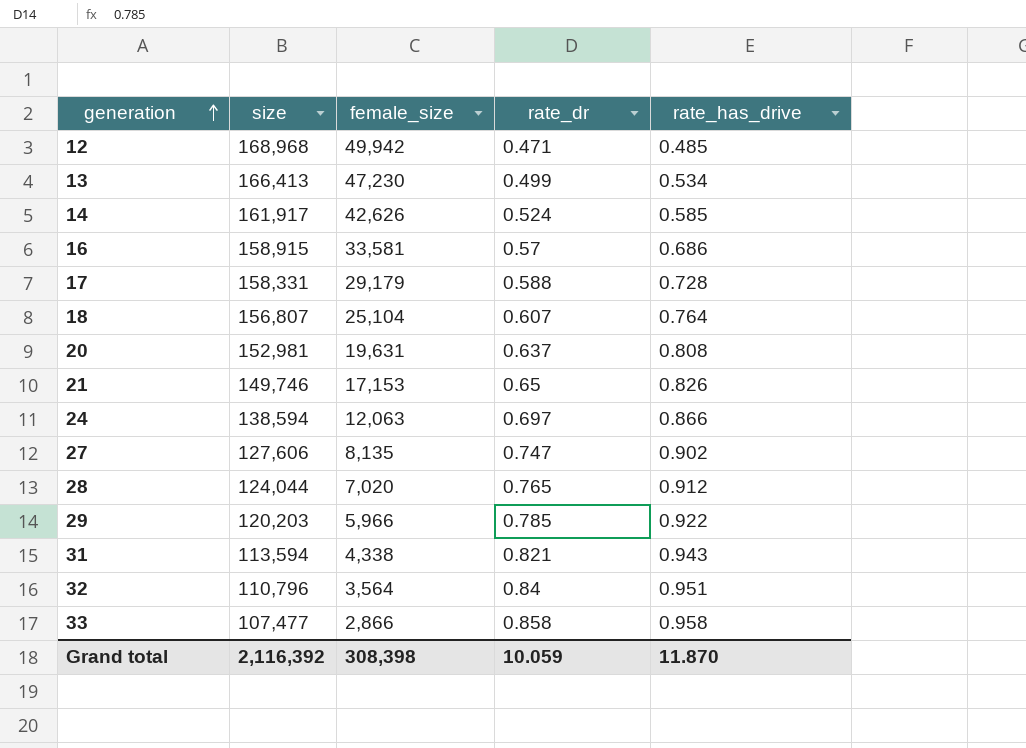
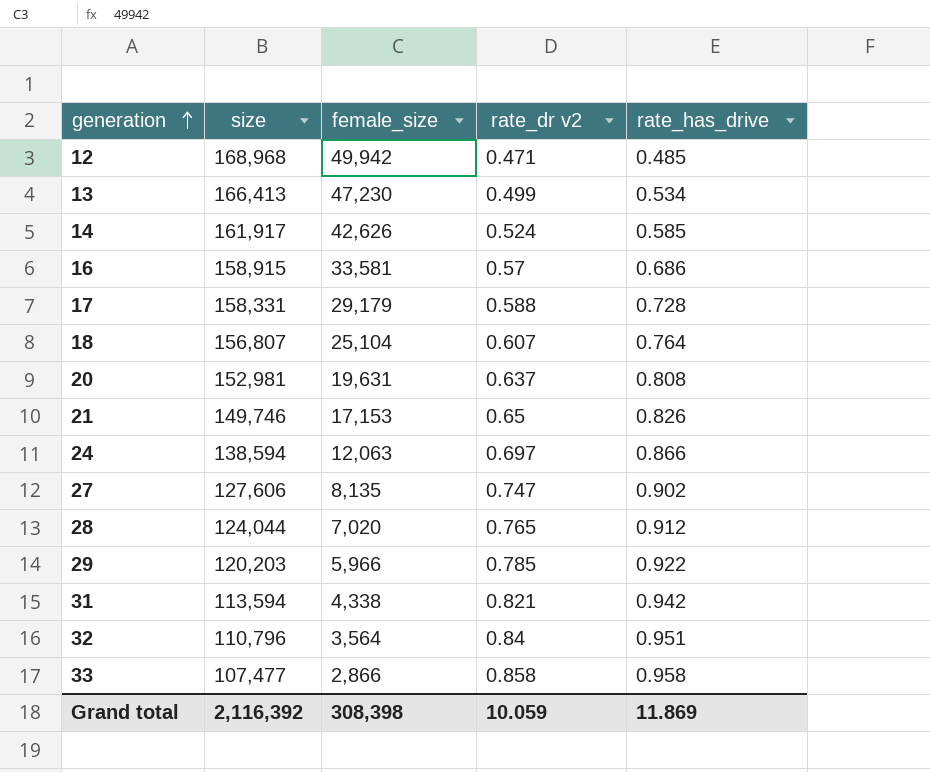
column name: rate_dr -> rate_dr v2
31 | rate_has_drive: 0.943 -> 0.942
Grand total | rate_has_drive: 11.870 -> 11.869

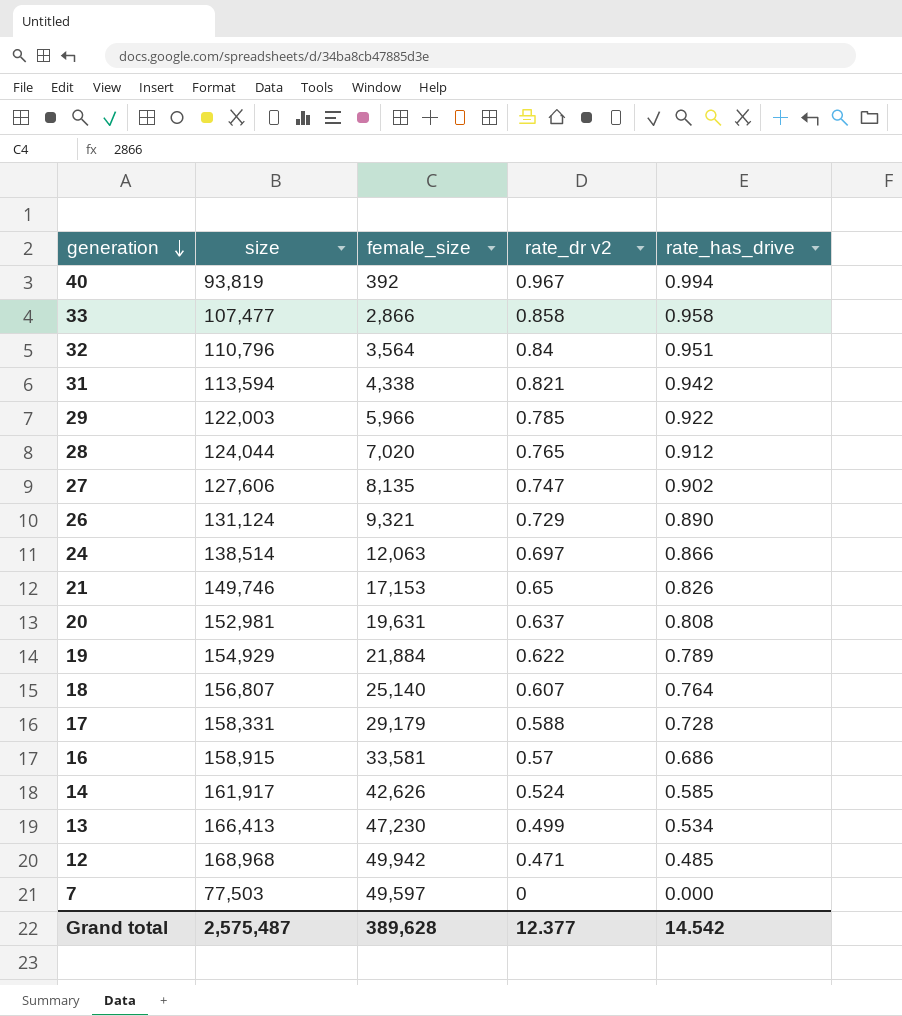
row order: generation ascending -> generation descending
row 40: none -> 93,819 | 392 | 0.967 | 0.994
29 | size: 120,203 -> 122,003
row 26: none -> 131,124 | 9,321 | 0.729 | 0.890
24 | size: 138,594 -> 138,514
row 19: none -> 154,929 | 21,884 | 0.622 | 0.789
18 | female_size: 25,104 -> 25,140
row 7: none -> 77,503 | 49,597 | 0 | 0.000
Grand total | size: 2,116,392 -> 2,575,487
Grand total | female_size: 308,398 -> 389,628
Grand total | rate_dr v2: 10.059 -> 12.377
Grand total | rate_has_drive: 11.869 -> 14.542

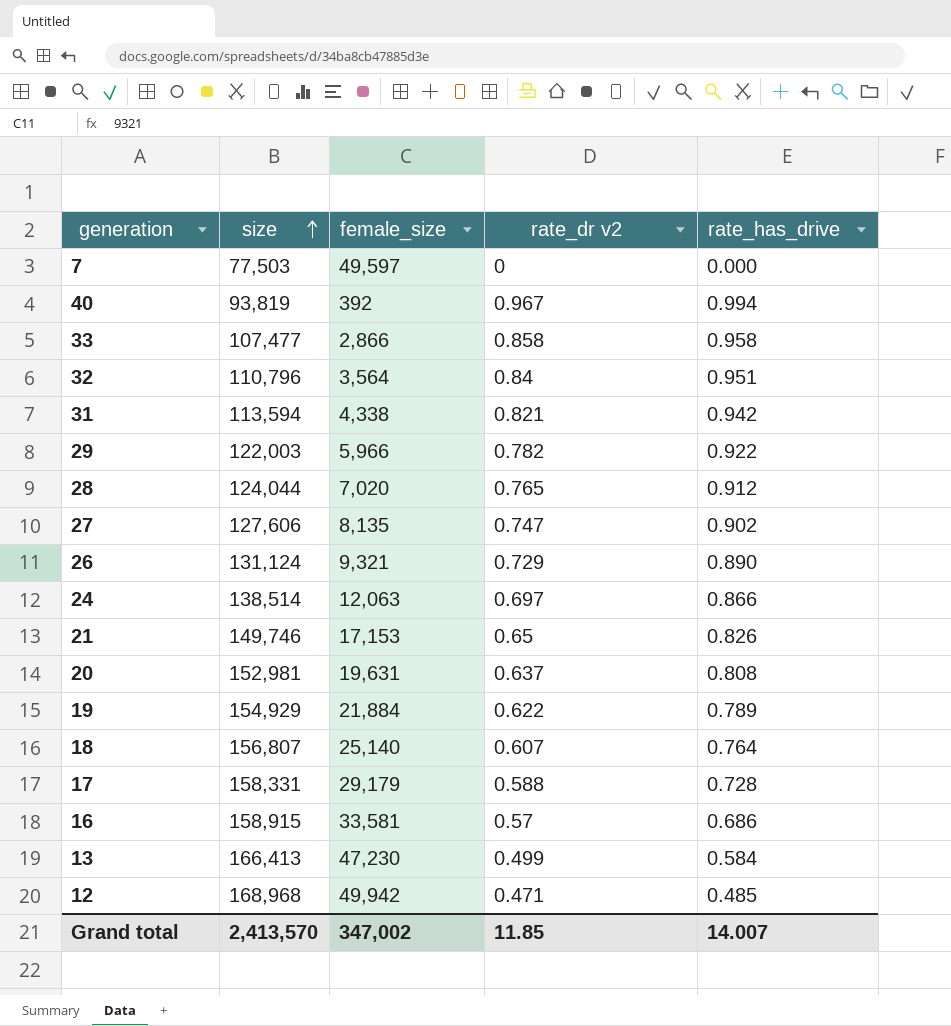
row order: generation descending -> size ascending
row 14: 161,917 | 42,626 | 0.524 | 0.585 -> none
29 | rate_dr v2: 0.785 -> 0.782
13 | rate_has_drive: 0.534 -> 0.584
Grand total | size: 2,575,487 -> 2,413,570
Grand total | female_size: 389,628 -> 347,002
Grand total | rate_dr v2: 12.377 -> 11.85
Grand total | rate_has_drive: 14.542 -> 14.007

